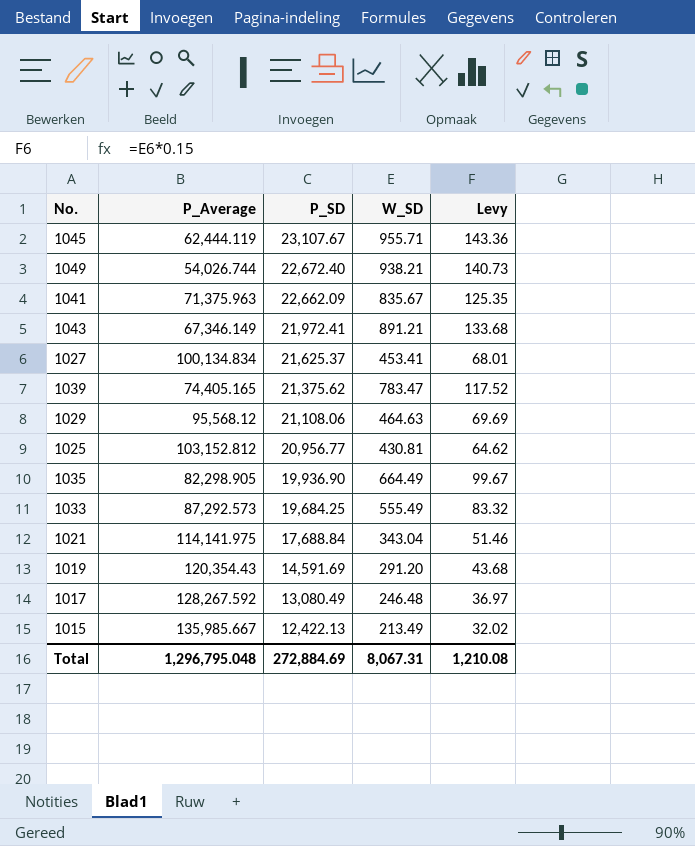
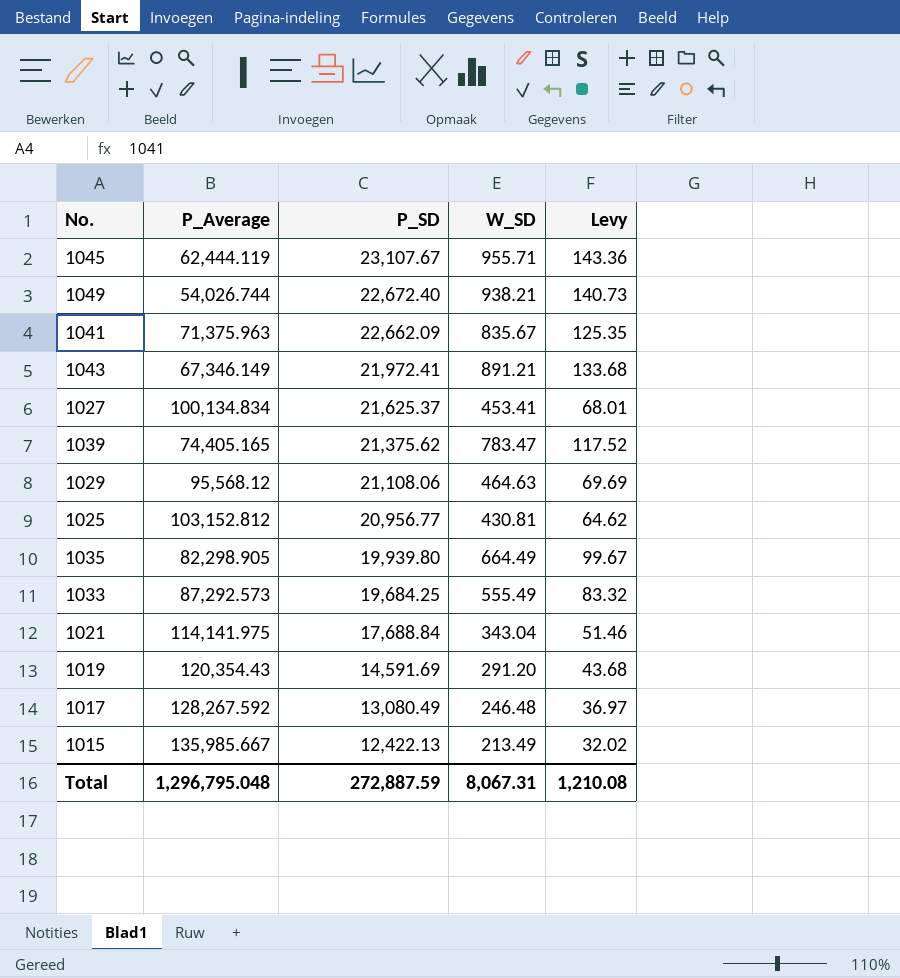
1035 | P_SD: 19,936.90 -> 19,939.80
Total | P_SD: 272,884.69 -> 272,887.59

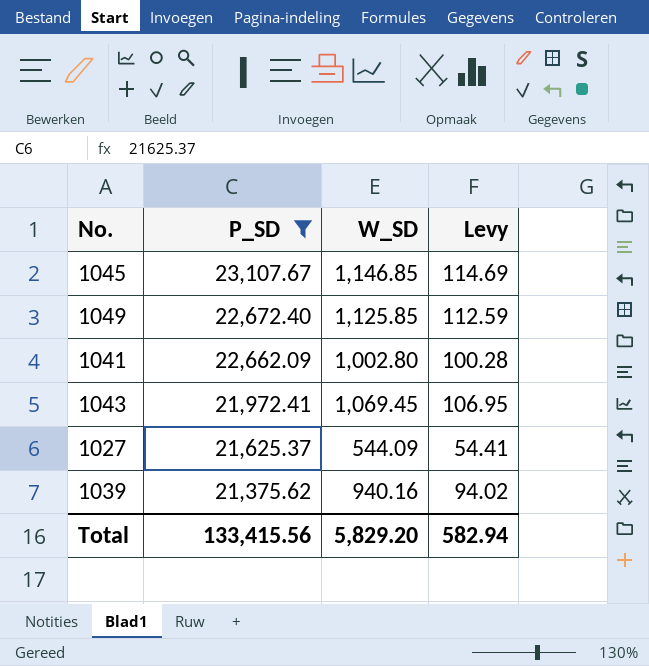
filter: none -> P_SD >= 21,375.62
column P_Average | position: 2 -> none
column Levy | formula: [W_SD] * 0.15 -> [W_SD] * 0.1
1045 | W_SD: 955.71 -> 1,146.85
1049 | W_SD: 938.21 -> 1,125.85
1041 | W_SD: 835.67 -> 1,002.80
1043 | W_SD: 891.21 -> 1,069.45
1027 | W_SD: 453.41 -> 544.09
1039 | W_SD: 783.47 -> 940.16
Total | P_SD: 272,887.59 -> 133,415.56
Total | W_SD: 8,067.31 -> 5,829.20
Total | Levy: 1,210.08 -> 582.94

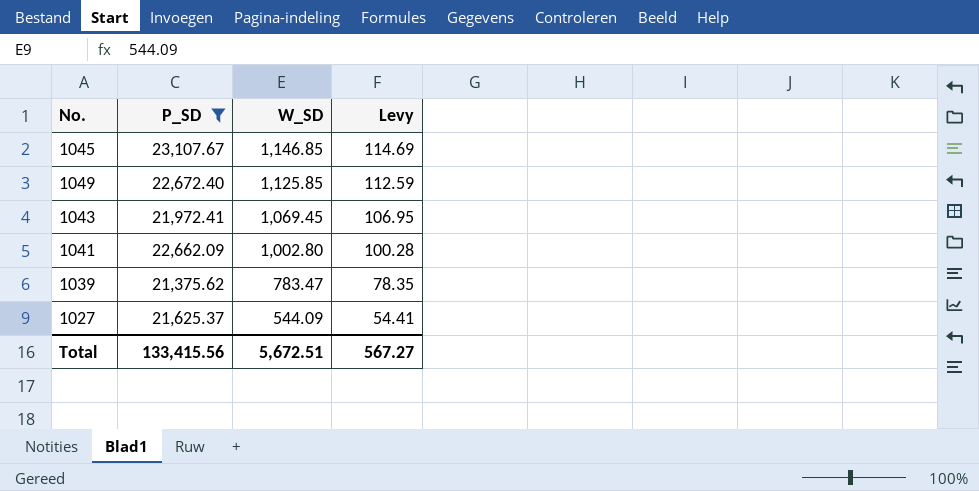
row order: P_SD descending -> W_SD descending
1039 | W_SD: 940.16 -> 783.47
1039 | Levy: 94.02 -> 78.35
Total | W_SD: 5,829.20 -> 5,672.51
Total | Levy: 582.94 -> 567.27

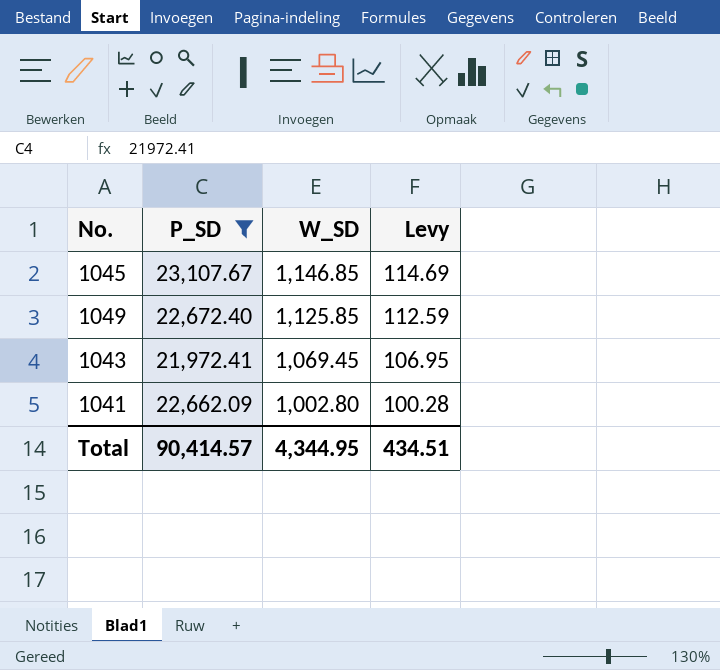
row 1039: 21,375.62 | 783.47 | 78.35 -> none
row 1027: 21,625.37 | 544.09 | 54.41 -> none
Total | P_SD: 133,415.56 -> 90,414.57
Total | W_SD: 5,672.51 -> 4,344.95
Total | Levy: 567.27 -> 434.51

